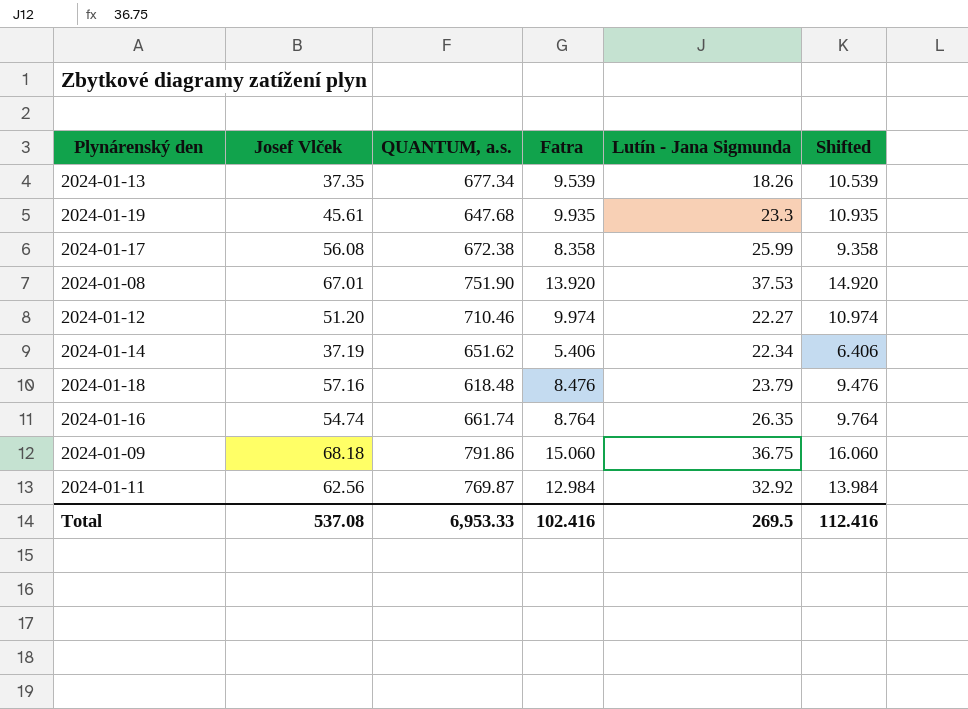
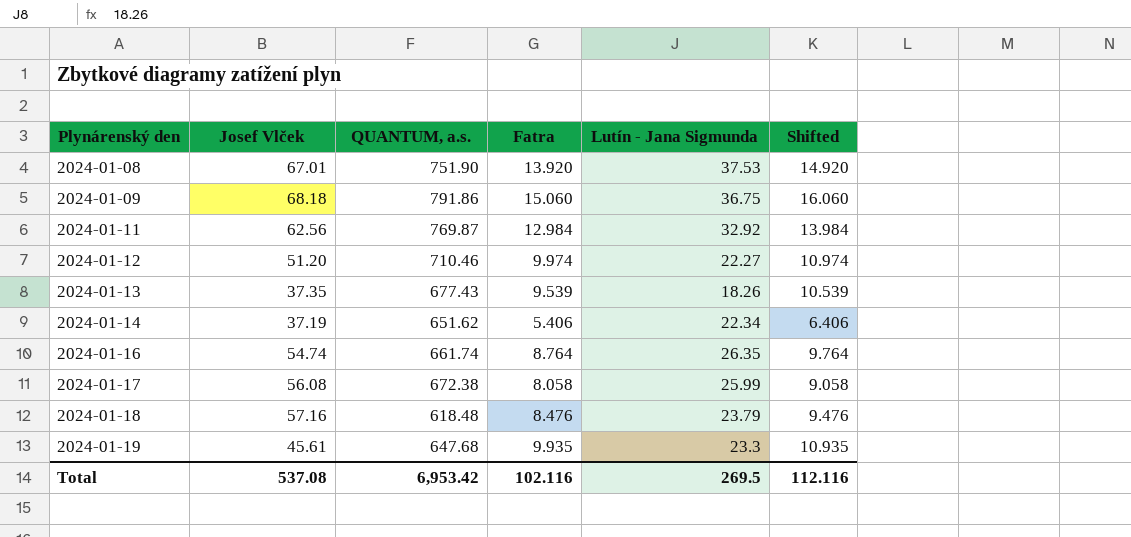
row order: none -> Plynárenský den ascending
2024-01-13 | QUANTUM, a.s.: 677.34 -> 677.43
2024-01-17 | Fatra: 8.358 -> 8.058
2024-01-17 | Shifted: 9.358 -> 9.058
Total | QUANTUM, a.s.: 6,953.33 -> 6,953.42
Total | Fatra: 102.416 -> 102.116
Total | Shifted: 112.416 -> 112.116

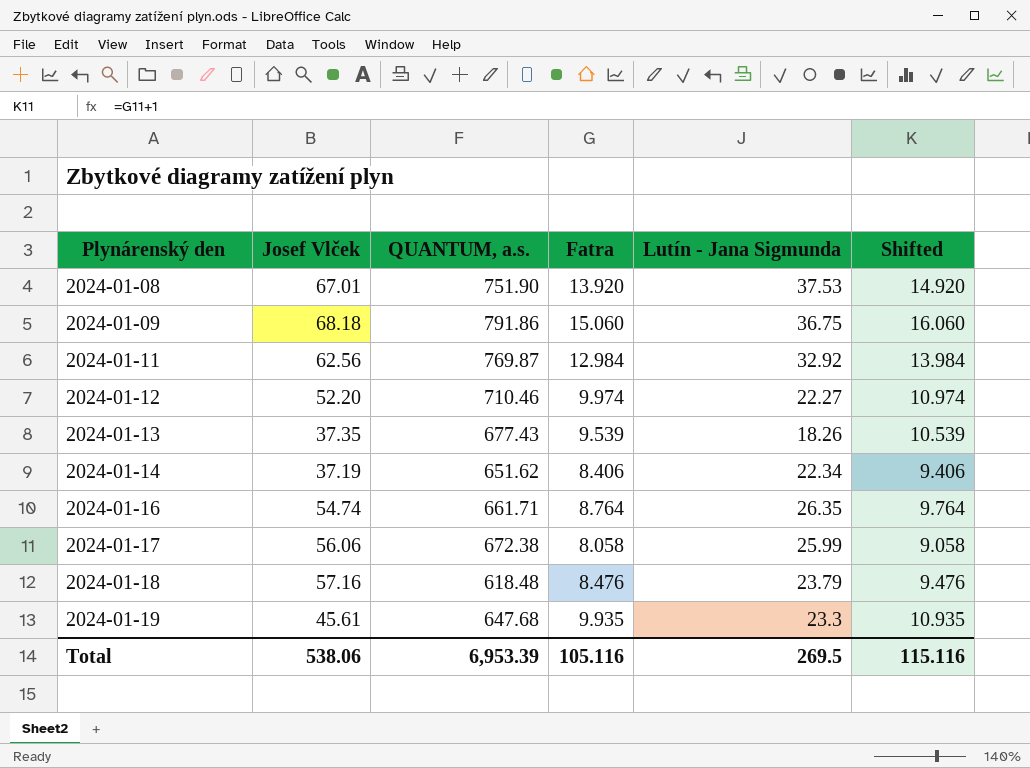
2024-01-12 | Josef Vlček: 51.20 -> 52.20
2024-01-14 | Fatra: 5.406 -> 8.406
2024-01-14 | Shifted: 6.406 -> 9.406
2024-01-16 | QUANTUM, a.s.: 661.74 -> 661.71
2024-01-17 | Josef Vlček: 56.08 -> 56.06
Total | Josef Vlček: 537.08 -> 538.06
Total | QUANTUM, a.s.: 6,953.42 -> 6,953.39
Total | Fatra: 102.116 -> 105.116
Total | Shifted: 112.116 -> 115.116

